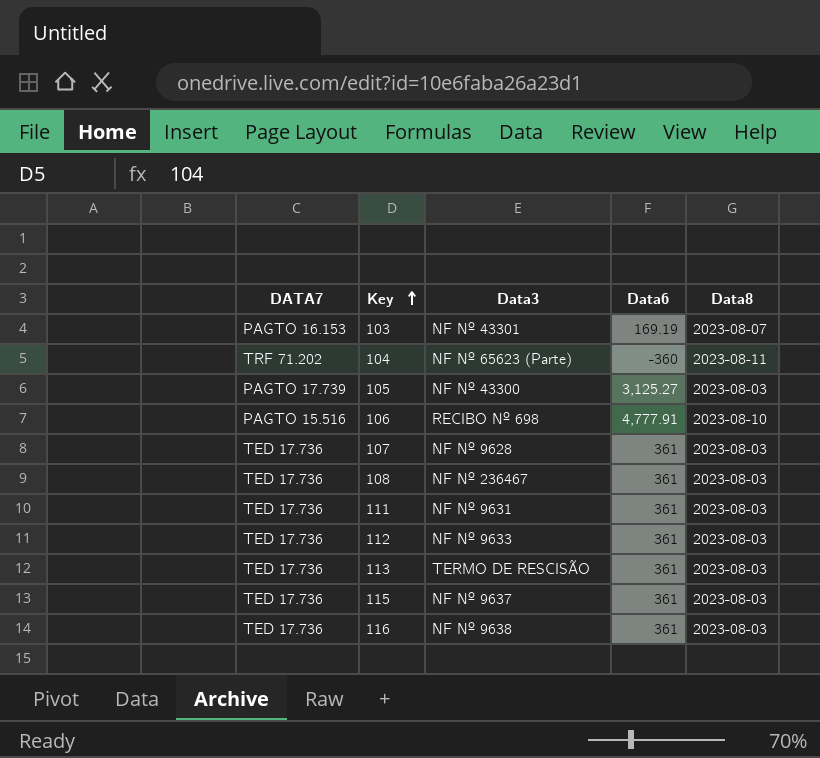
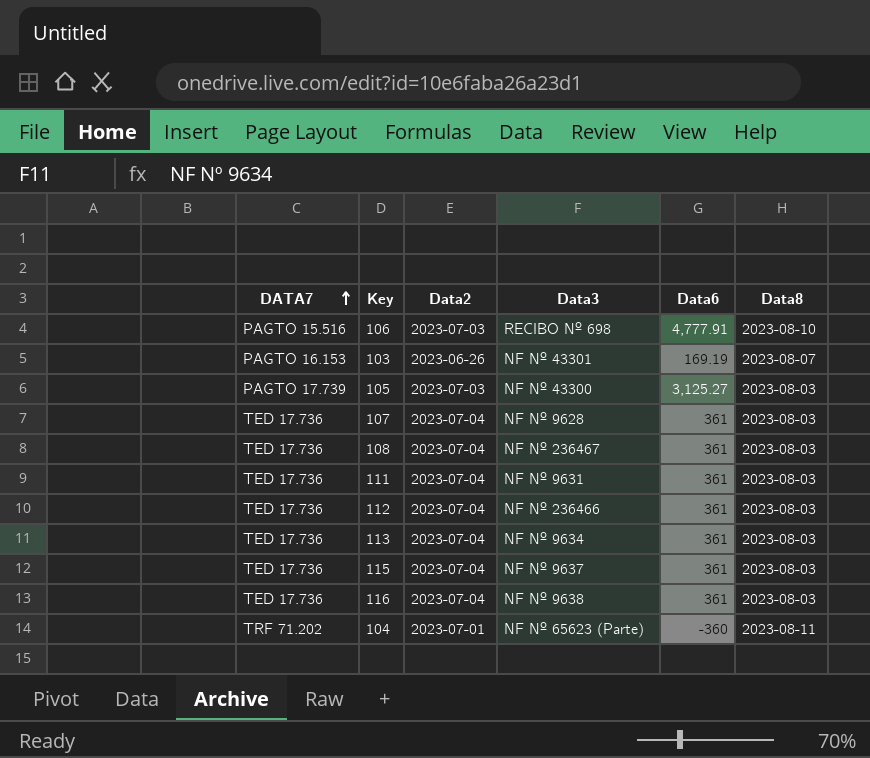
row order: Key ascending -> DATA7 ascending
column Data2 | position: none -> 3
112 | Data3: NF Nº 9633 -> NF Nº 236466
113 | Data3: TERMO DE RESCISÃO -> NF Nº 9634

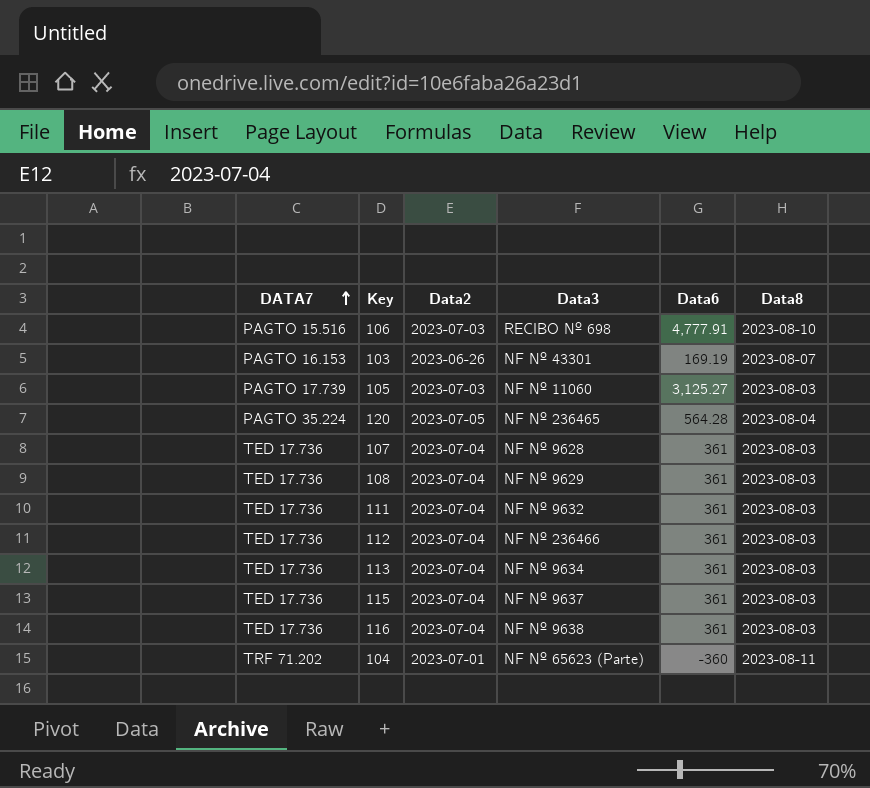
105 | Data3: NF Nº 43300 -> NF Nº 11060
row 120: none -> PAGTO 35.224 | 2023-07-05 | NF Nº 236465 | 564.28 | 2023-08-04
108 | Data3: NF Nº 236467 -> NF Nº 9629
111 | Data3: NF Nº 9631 -> NF Nº 9632

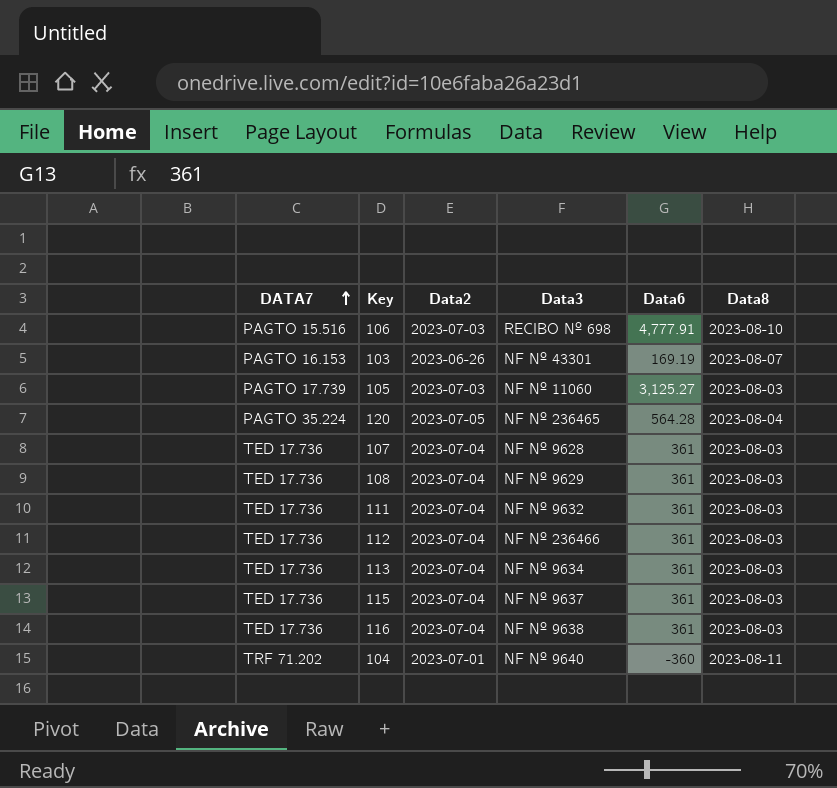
104 | Data3: NF Nº 65623 (Parte) -> NF Nº 9640

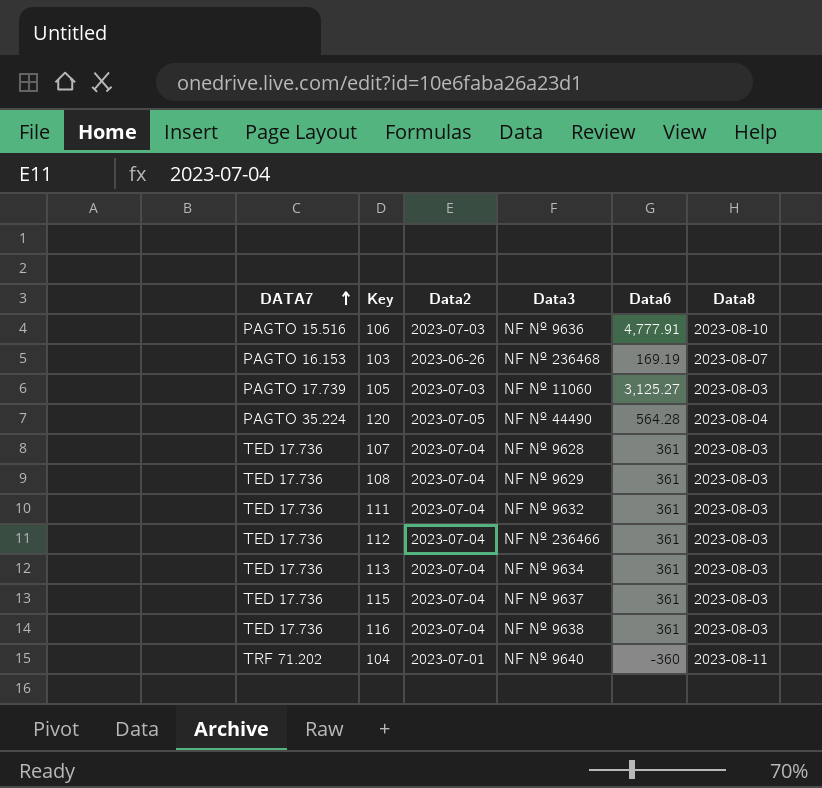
106 | Data3: RECIBO Nº 698 -> NF Nº 9636
103 | Data3: NF Nº 43301 -> NF Nº 236468
120 | Data3: NF Nº 236465 -> NF Nº 44490

